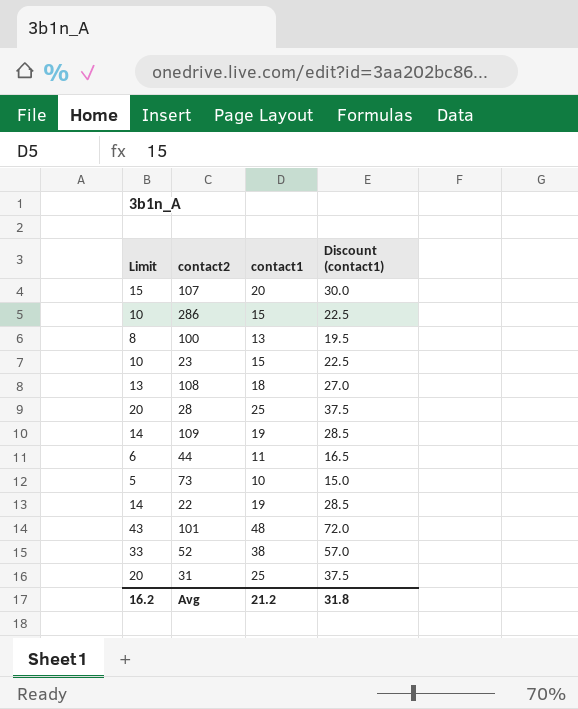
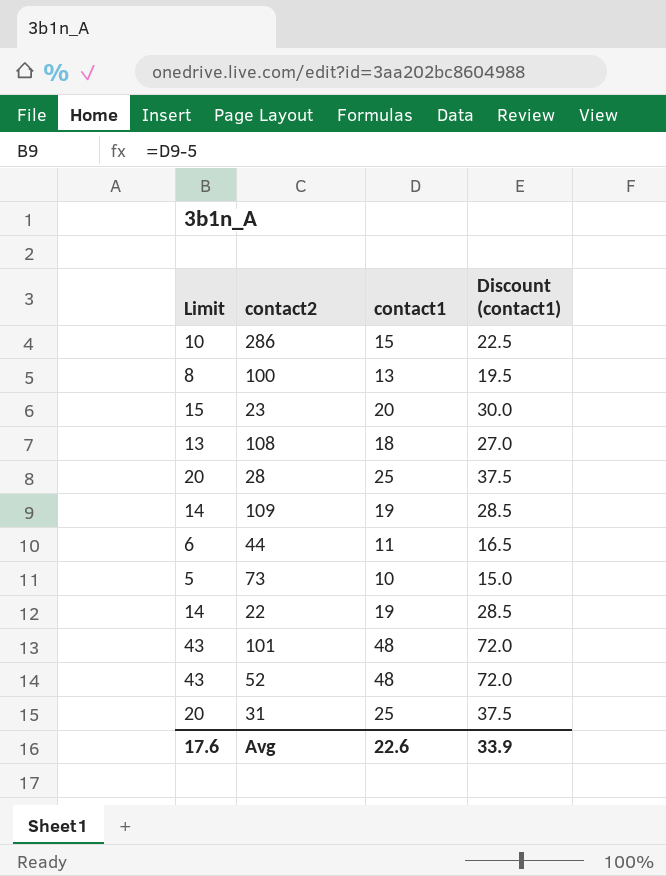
row 107: 15 | 20 | 30.0 -> none
23 | Limit: 10 -> 15
23 | contact1: 15 -> 20
23 | Discount (contact1): 22.5 -> 30.0
52 | Limit: 33 -> 43
52 | contact1: 38 -> 48
52 | Discount (contact1): 57.0 -> 72.0
Avg | Limit: 16.2 -> 17.6
Avg | contact1: 21.2 -> 22.6
Avg | Discount (contact1): 31.8 -> 33.9

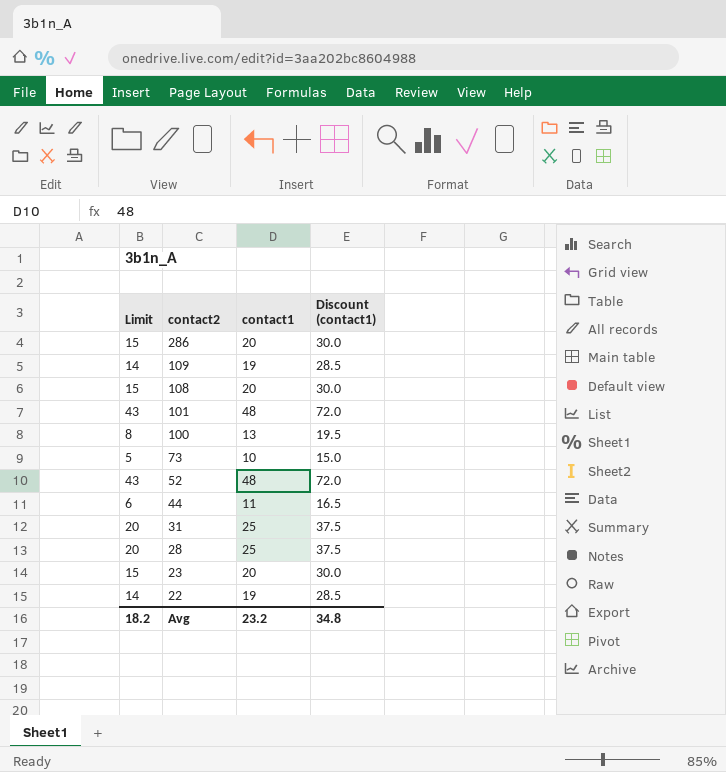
row order: none -> contact2 descending
286 | Limit: 10 -> 15
286 | contact1: 15 -> 20
286 | Discount (contact1): 22.5 -> 30.0
108 | Limit: 13 -> 15
108 | contact1: 18 -> 20
108 | Discount (contact1): 27.0 -> 30.0
Avg | Limit: 17.6 -> 18.2
Avg | contact1: 22.6 -> 23.2
Avg | Discount (contact1): 33.9 -> 34.8

